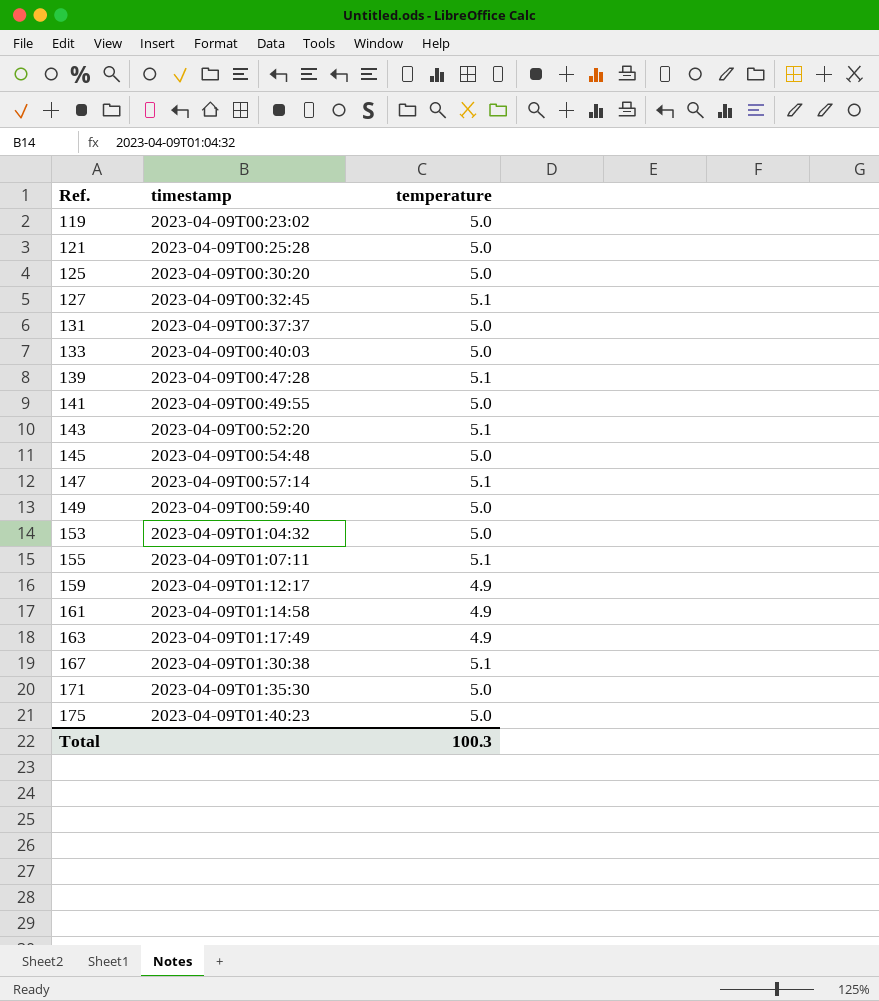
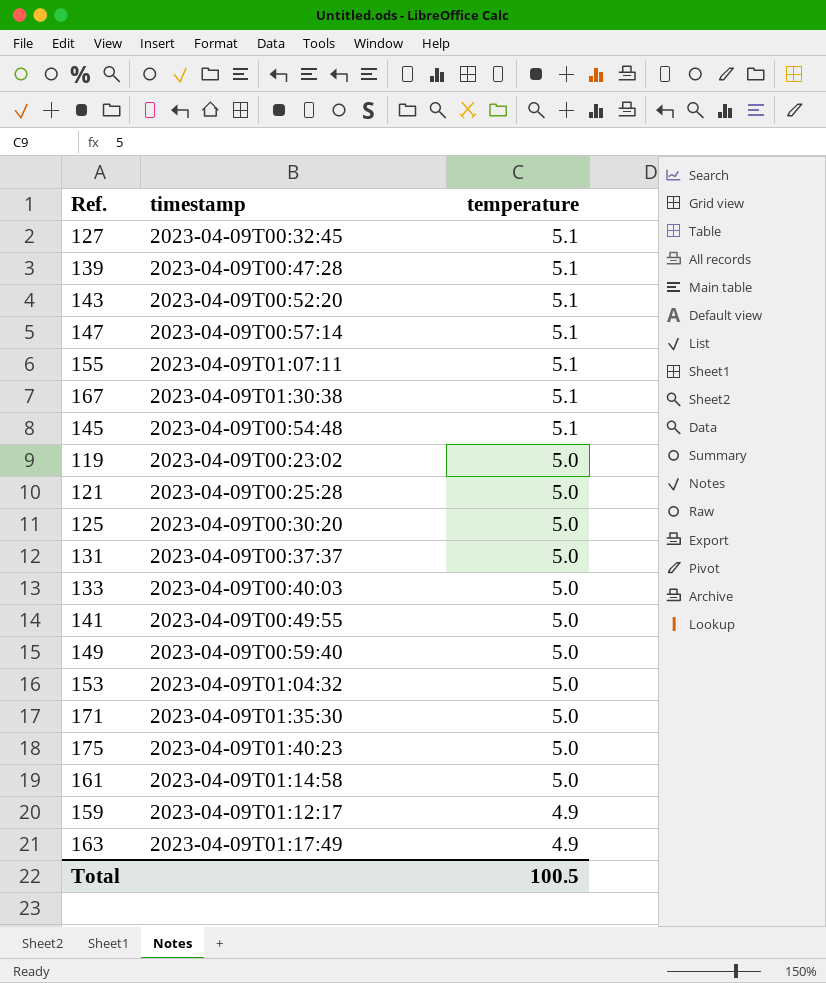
row order: Ref. ascending -> temperature descending
145 | temperature: 5.0 -> 5.1
161 | temperature: 4.9 -> 5.0
Total | temperature: 100.3 -> 100.5

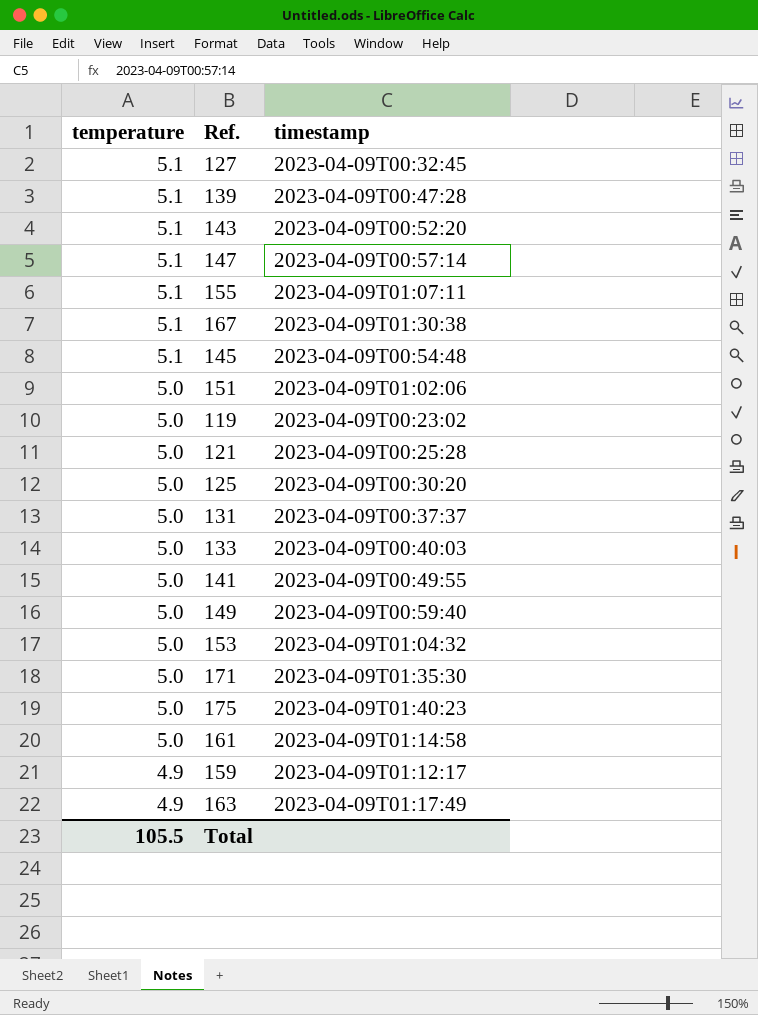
column temperature | position: 3 -> 1
row 151: none -> 5.0 | 2023-04-09T01:02:06
Total | temperature: 100.5 -> 105.5

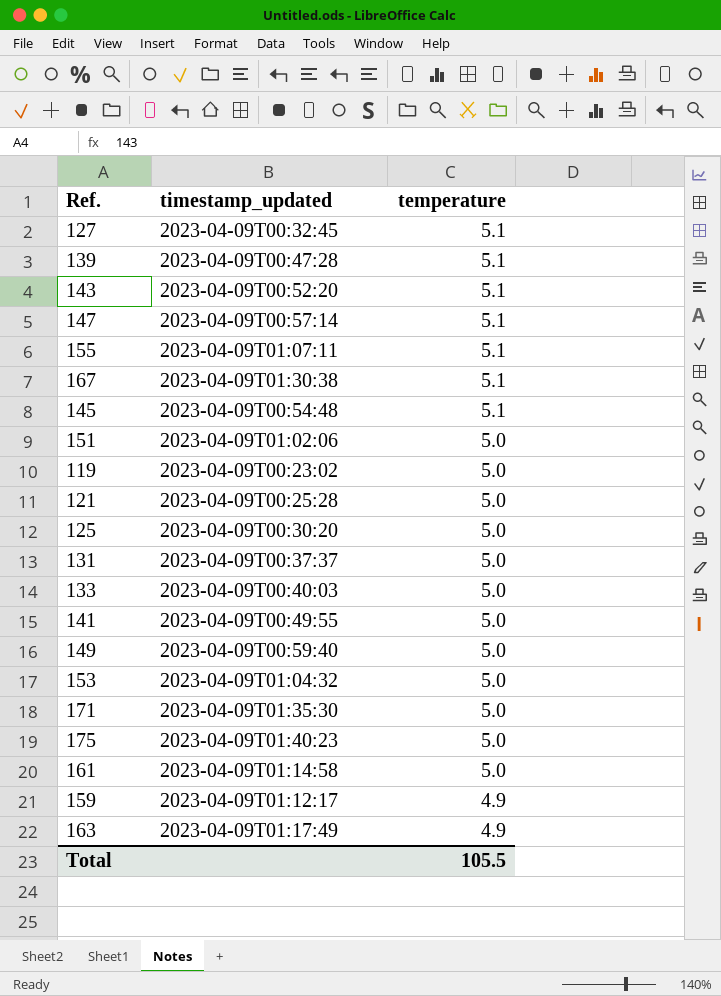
column name: timestamp -> timestamp_updated
column temperature | position: 1 -> 3

